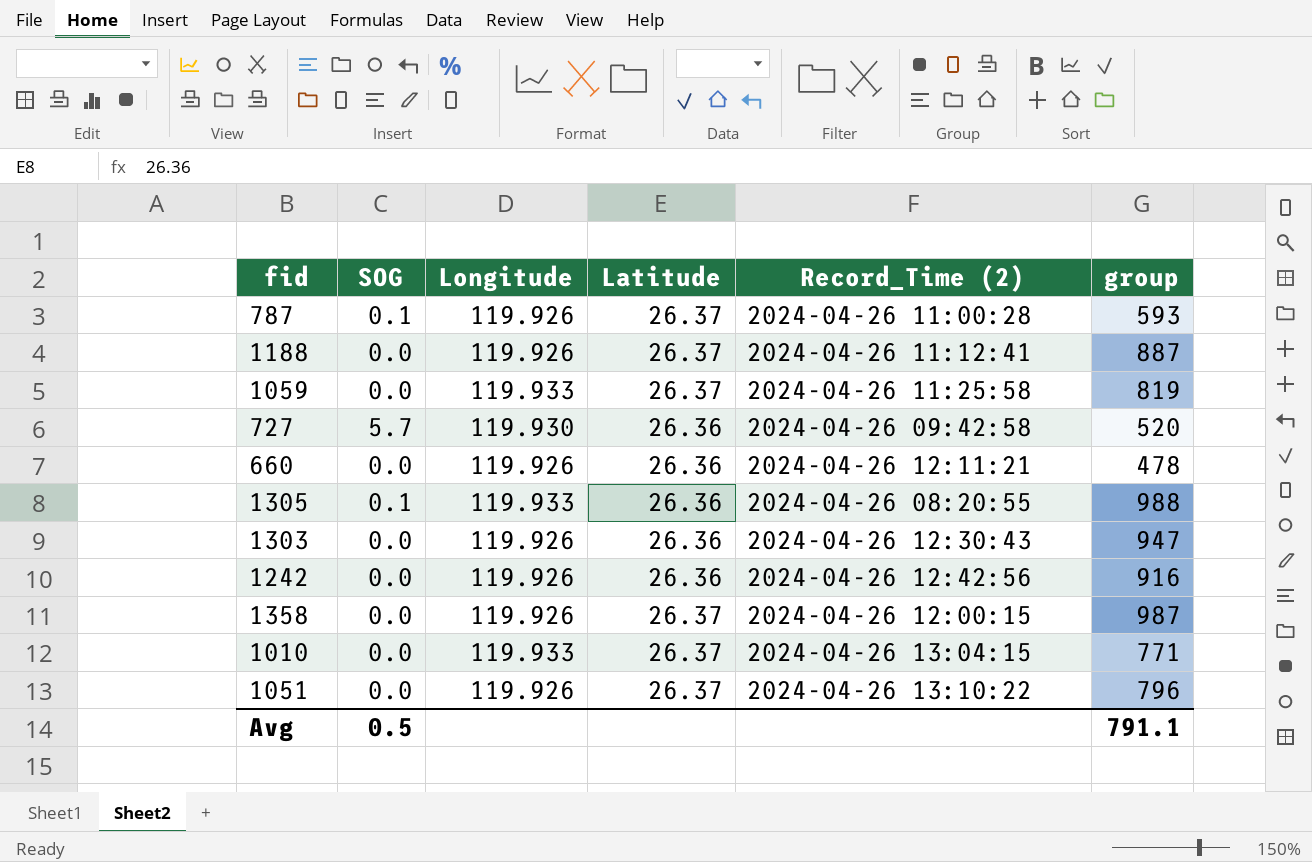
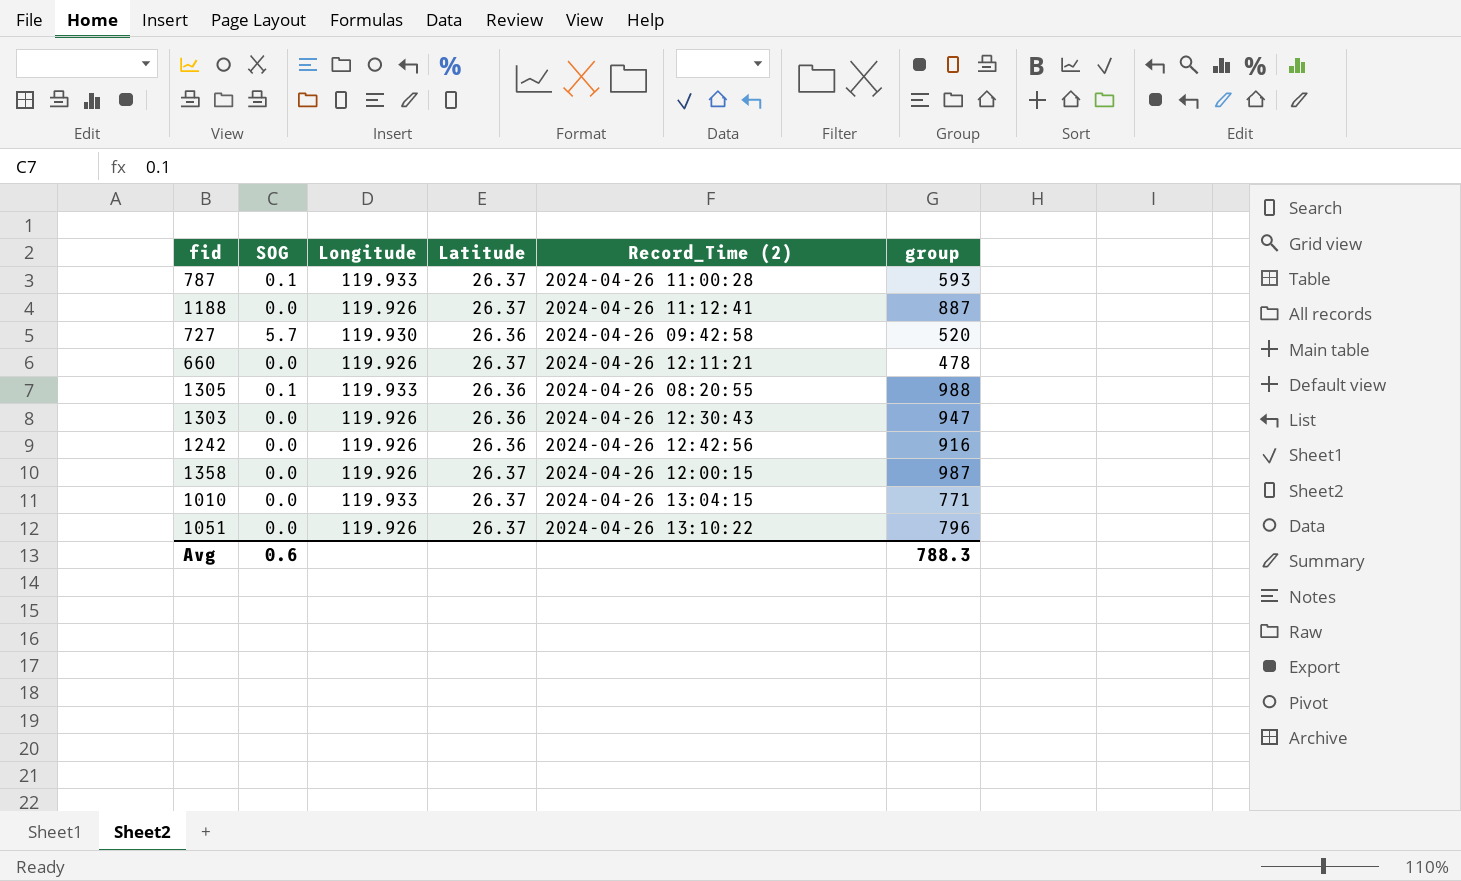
row 1059: 0.0 | 119.933 | 26.37 | 2024-04-26 11:25:58 | 819 -> none
787 | Longitude: 119.926 -> 119.933
660 | Latitude: 26.36 -> 26.37
Avg | SOG: 0.5 -> 0.6
Avg | group: 791.1 -> 788.3

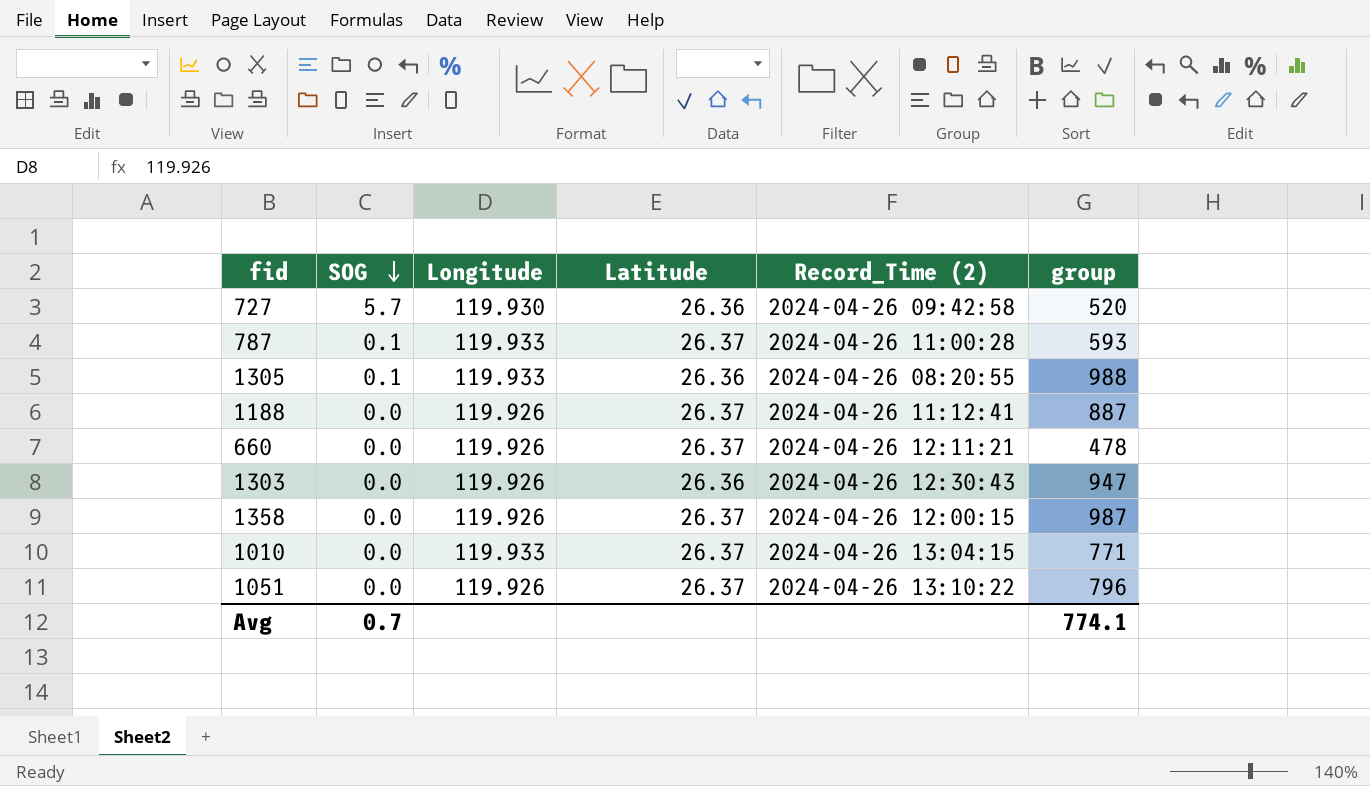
row order: none -> SOG descending
row 1242: 0.0 | 119.926 | 26.36 | 2024-04-26 12:42:56 | 916 -> none
Avg | SOG: 0.6 -> 0.7
Avg | group: 788.3 -> 774.1

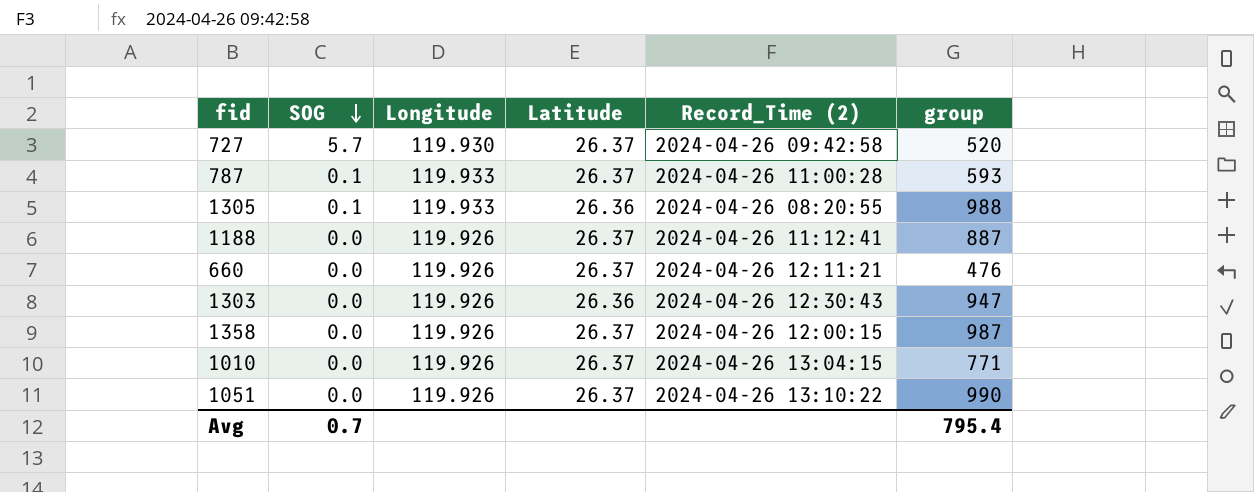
727 | Latitude: 26.36 -> 26.37
660 | group: 478 -> 476
1010 | Longitude: 119.933 -> 119.926
1051 | group: 796 -> 990
Avg | group: 774.1 -> 795.4

